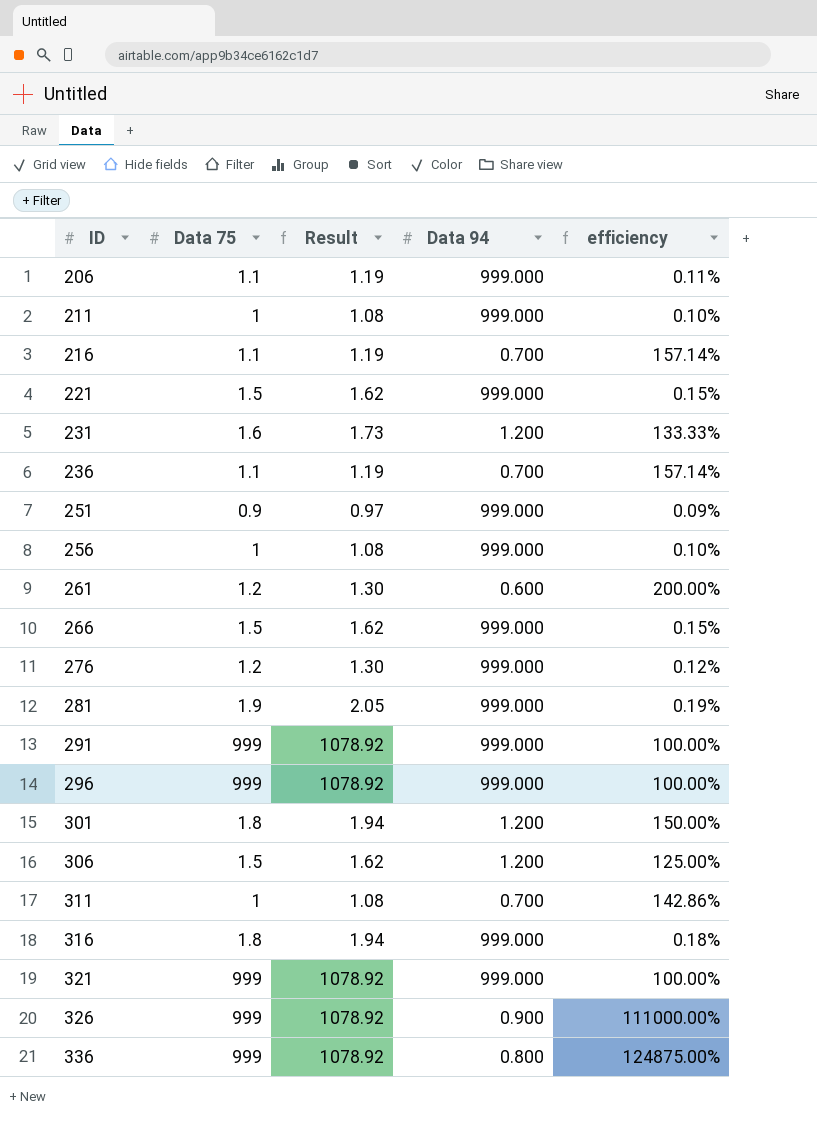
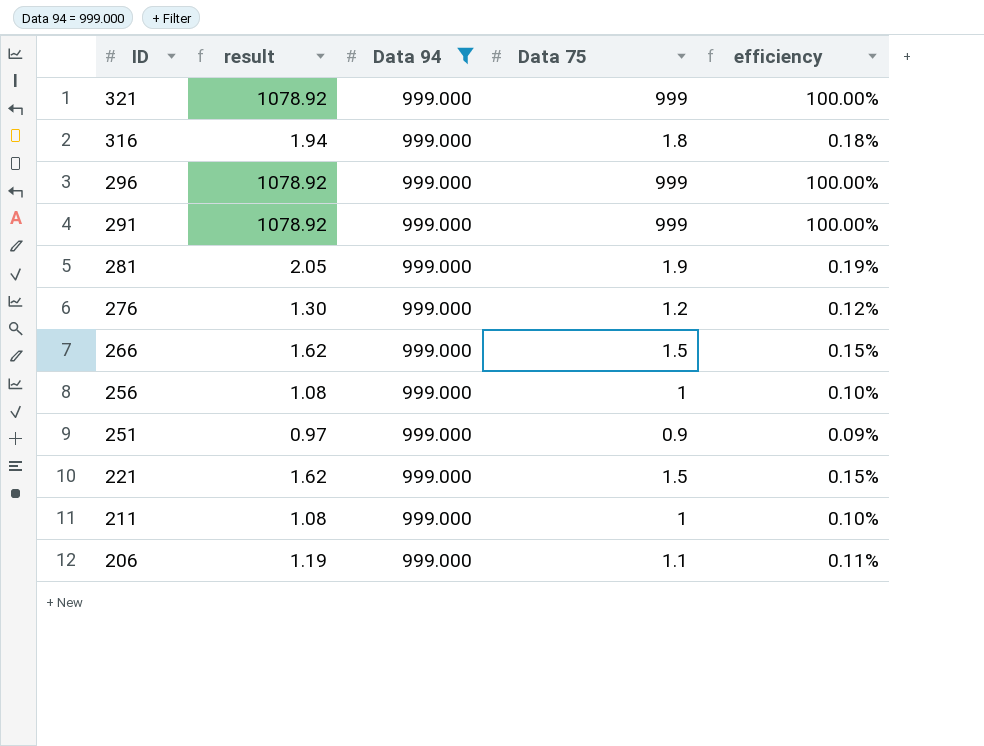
filter: none -> Data 94 = 999.000
row order: ID ascending -> ID descending
column name: Result -> result
column Data 75 | position: 2 -> 4

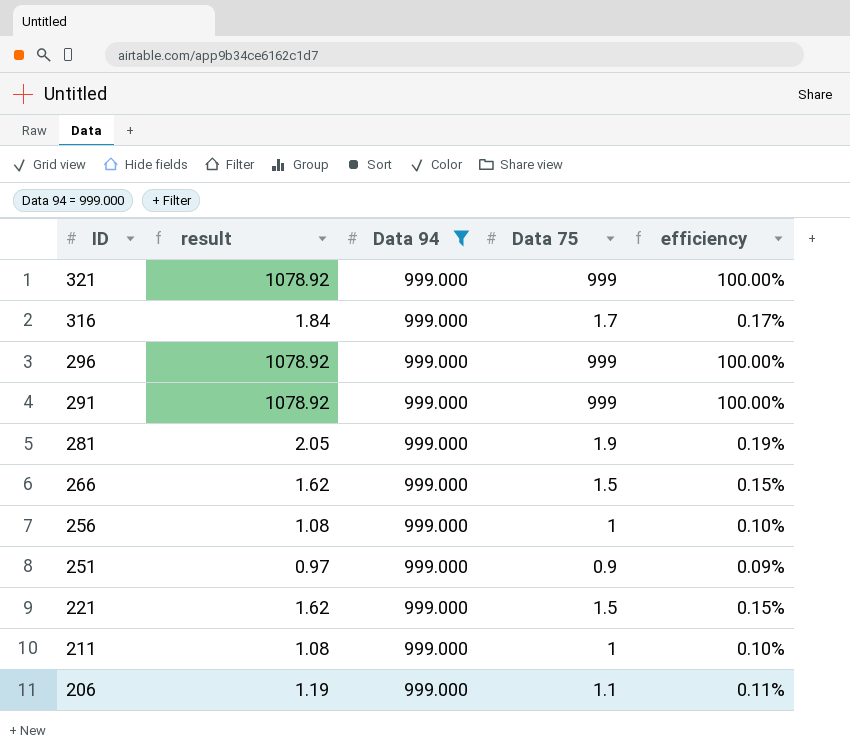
row 276: 1.30 | 999.000 | 1.2 | 0.12% -> none
316 | result: 1.94 -> 1.84
316 | Data 75: 1.8 -> 1.7
316 | efficiency: 0.18% -> 0.17%

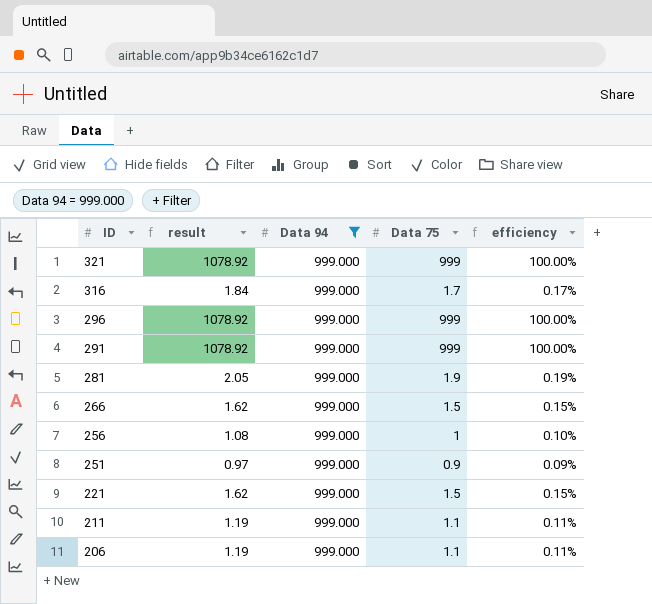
211 | result: 1.08 -> 1.19
211 | Data 75: 1 -> 1.1
211 | efficiency: 0.10% -> 0.11%

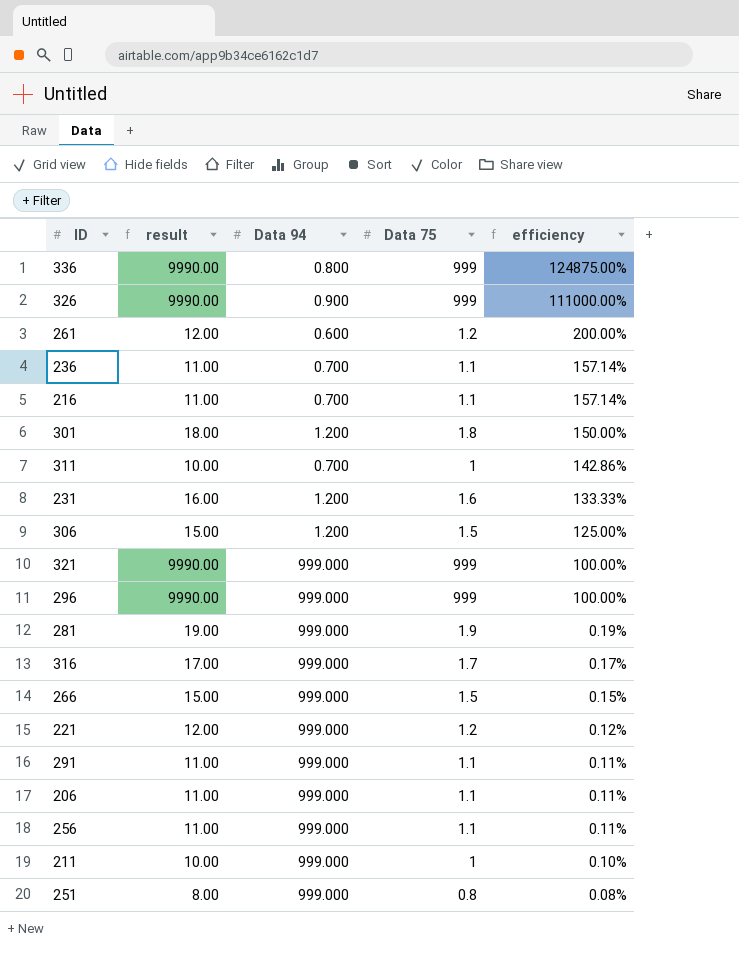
filter: Data 94 = 999.000 -> none
row order: ID descending -> efficiency descending
column result | formula: [Data 75] * 1.08 -> [Data 75] * 10
221 | Data 75: 1.5 -> 1.2
221 | efficiency: 0.15% -> 0.12%
291 | Data 75: 999 -> 1.1
291 | efficiency: 100.00% -> 0.11%
256 | Data 75: 1 -> 1.1
256 | efficiency: 0.10% -> 0.11%
211 | Data 75: 1.1 -> 1
211 | efficiency: 0.11% -> 0.10%
251 | Data 75: 0.9 -> 0.8
251 | efficiency: 0.09% -> 0.08%

